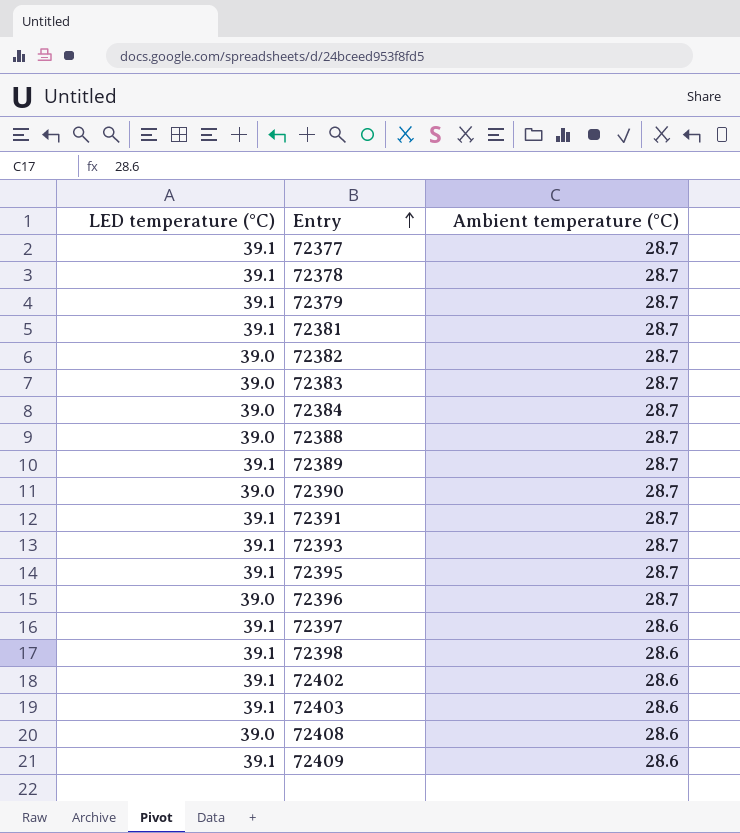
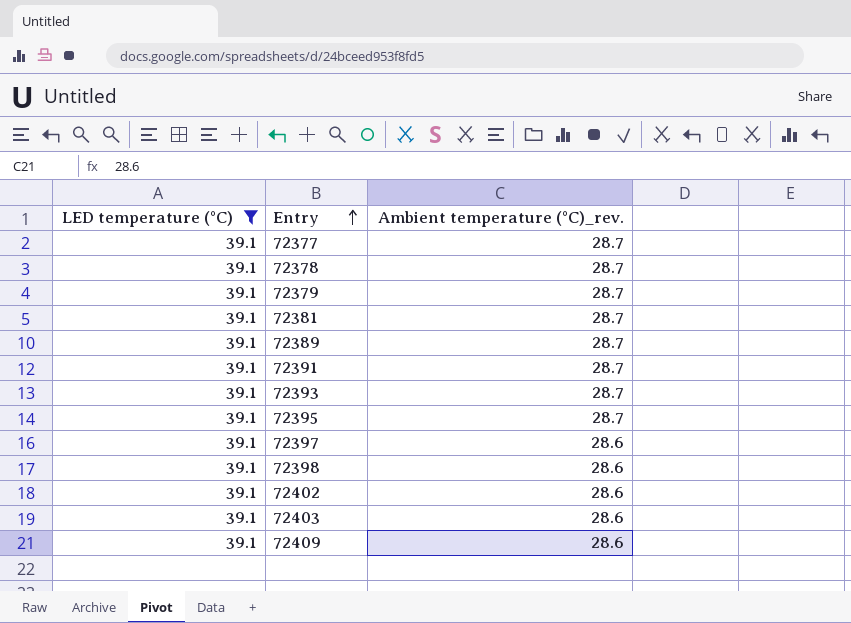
filter: none -> LED temperature (°C) = 39.1
column name: Ambient temperature (°C) -> Ambient temperature (°C)_rev.

